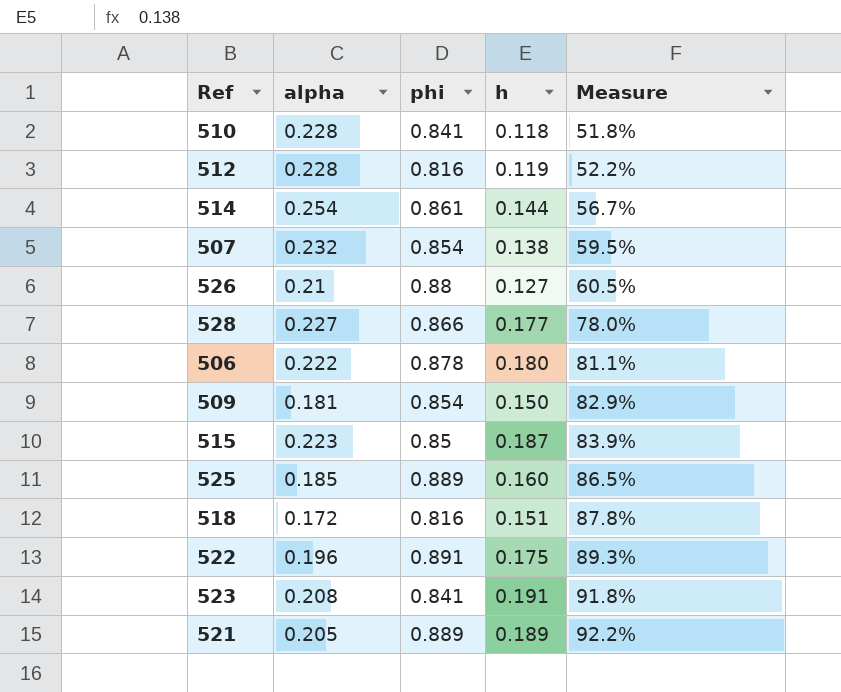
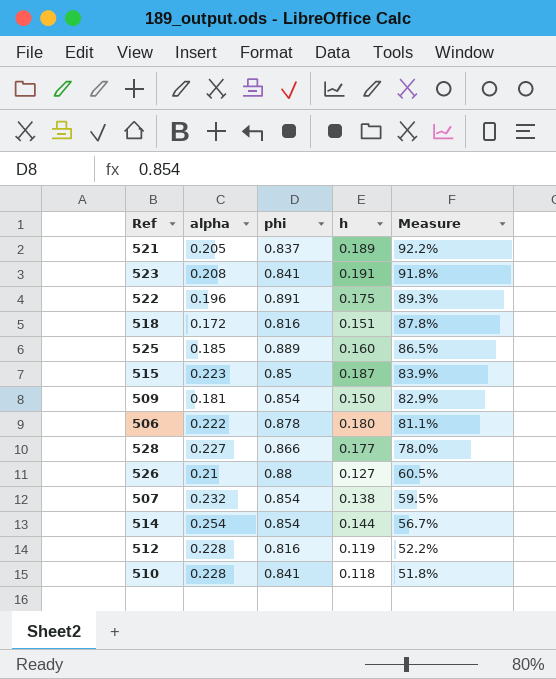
row order: Measure ascending -> Measure descending
521 | phi: 0.889 -> 0.837
514 | phi: 0.861 -> 0.854

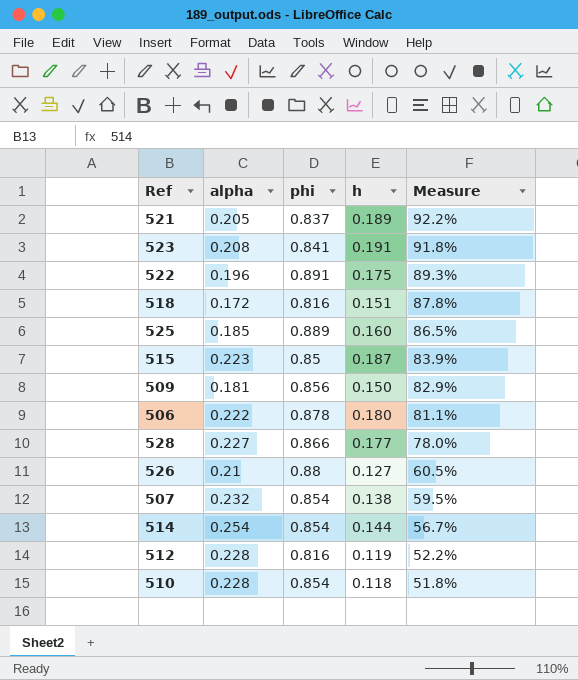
509 | phi: 0.854 -> 0.856
510 | phi: 0.841 -> 0.854

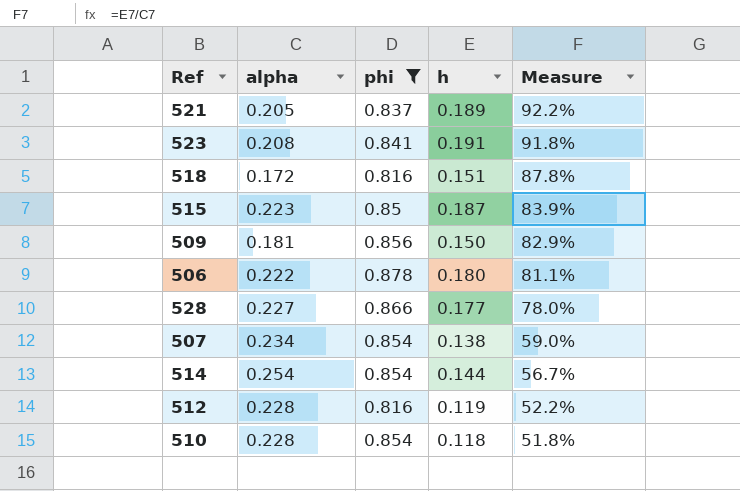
filter: none -> phi <= 0.878
507 | alpha: 0.232 -> 0.234
507 | Measure: 59.5% -> 59.0%

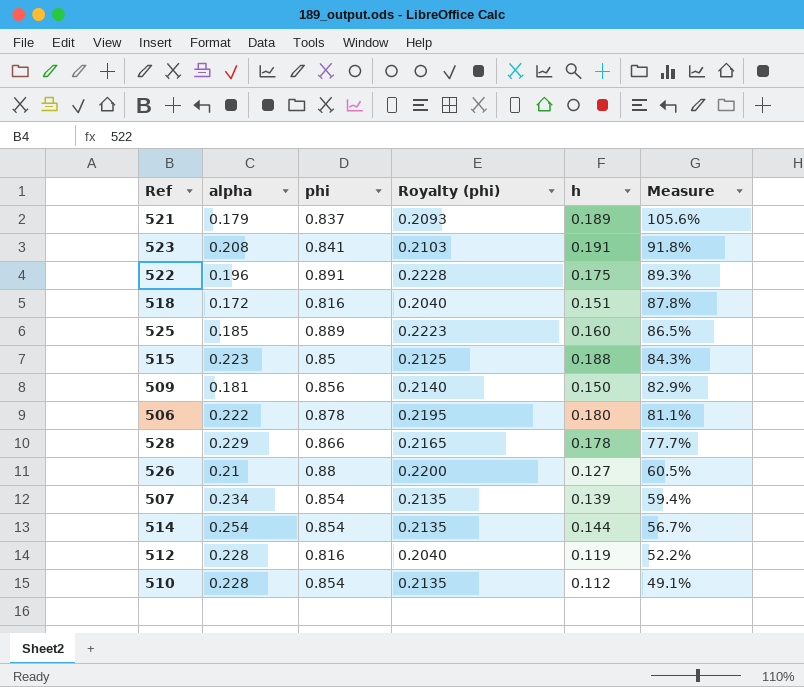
filter: phi <= 0.878 -> none
column Royalty (phi) | formula: none -> [phi] * 0.25
521 | alpha: 0.205 -> 0.179
521 | Measure: 92.2% -> 105.6%
515 | h: 0.187 -> 0.188
515 | Measure: 83.9% -> 84.3%
528 | alpha: 0.227 -> 0.229
528 | h: 0.177 -> 0.178
528 | Measure: 78.0% -> 77.7%
507 | h: 0.138 -> 0.139
507 | Measure: 59.0% -> 59.4%
510 | h: 0.118 -> 0.112
510 | Measure: 51.8% -> 49.1%

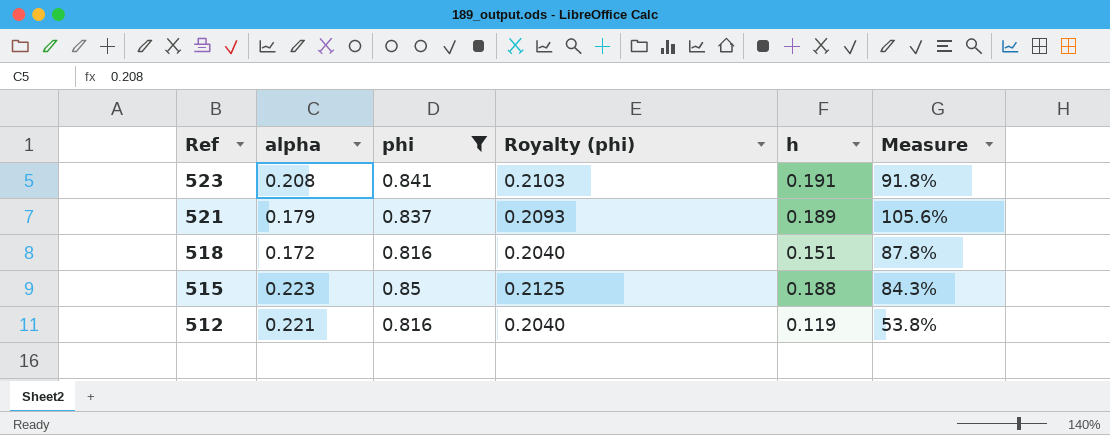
filter: none -> phi <= 0.85
row order: Measure descending -> Ref descending
512 | alpha: 0.228 -> 0.221
512 | Measure: 52.2% -> 53.8%

